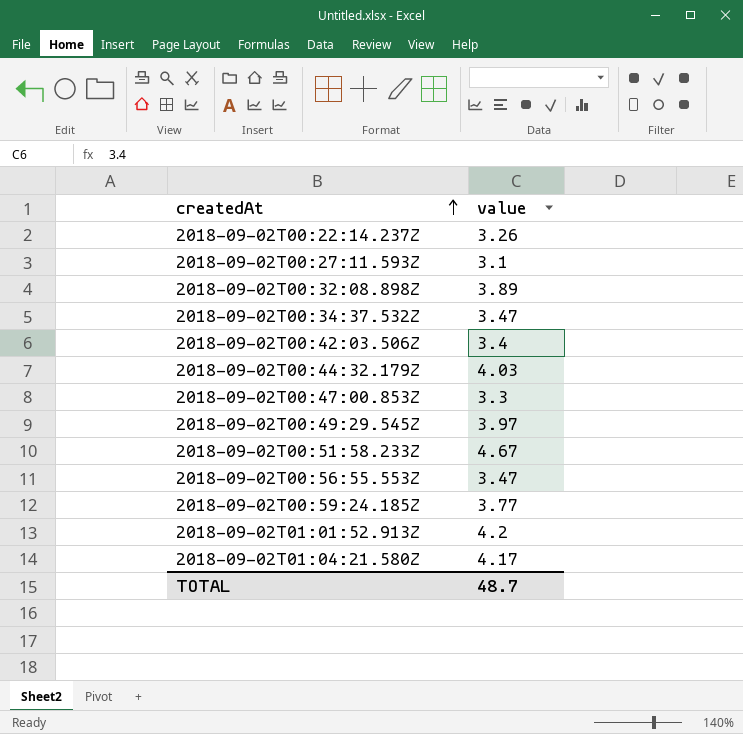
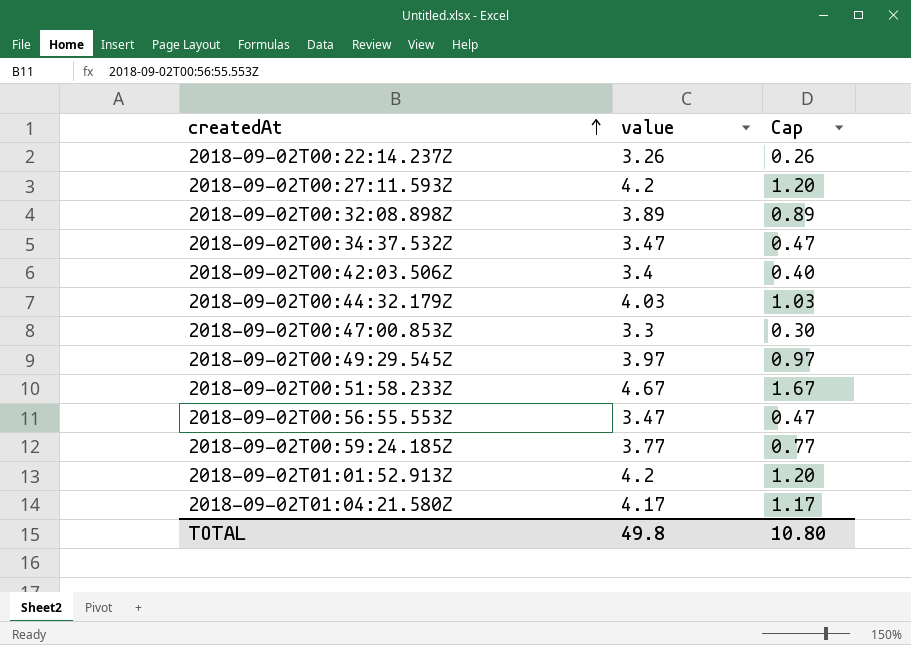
column Cap | formula: none -> [value] - 3
2018-09-02T00:27:11.593Z | value: 3.1 -> 4.2
TOTAL | value: 48.7 -> 49.8

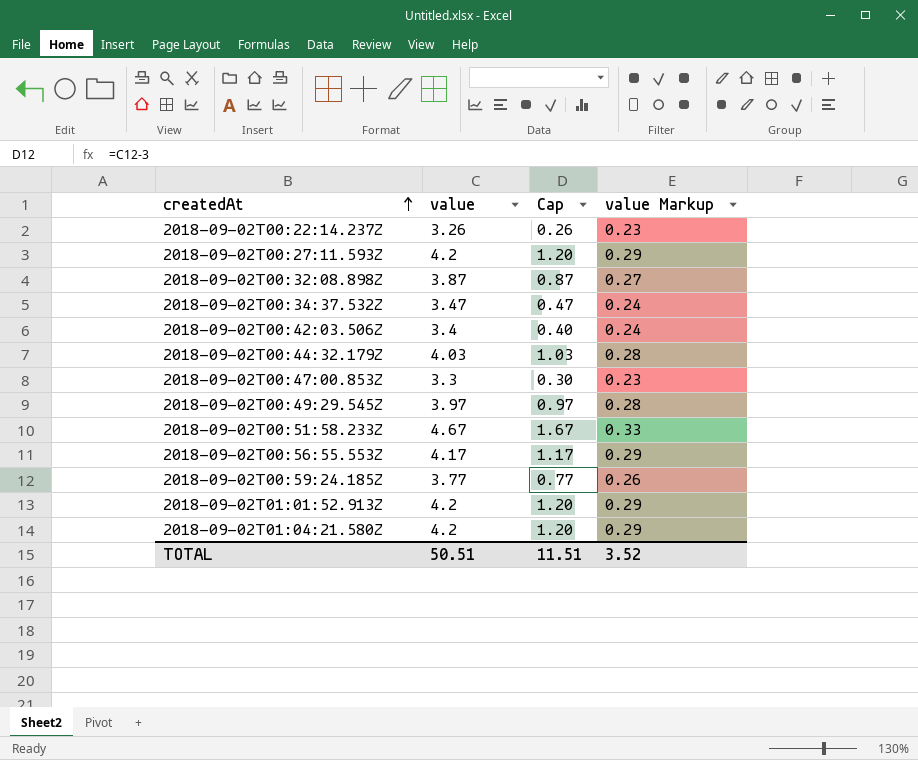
column value Markup | formula: none -> [value] * 0.07
2018-09-02T00:32:08.898Z | value: 3.89 -> 3.87
2018-09-02T00:32:08.898Z | Cap: 0.89 -> 0.87
2018-09-02T00:56:55.553Z | value: 3.47 -> 4.17
2018-09-02T00:56:55.553Z | Cap: 0.47 -> 1.17
2018-09-02T01:04:21.580Z | value: 4.17 -> 4.2
2018-09-02T01:04:21.580Z | Cap: 1.17 -> 1.20
TOTAL | value: 49.8 -> 50.51
TOTAL | Cap: 10.80 -> 11.51

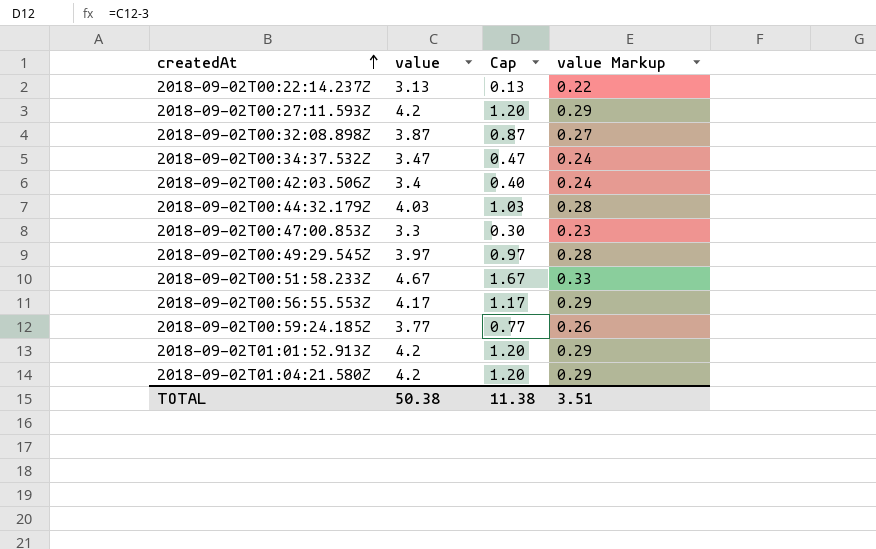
2018-09-02T00:22:14.237Z | value: 3.26 -> 3.13
2018-09-02T00:22:14.237Z | Cap: 0.26 -> 0.13
2018-09-02T00:22:14.237Z | value Markup: 0.23 -> 0.22
TOTAL | value: 50.51 -> 50.38
TOTAL | Cap: 11.51 -> 11.38
TOTAL | value Markup: 3.52 -> 3.51

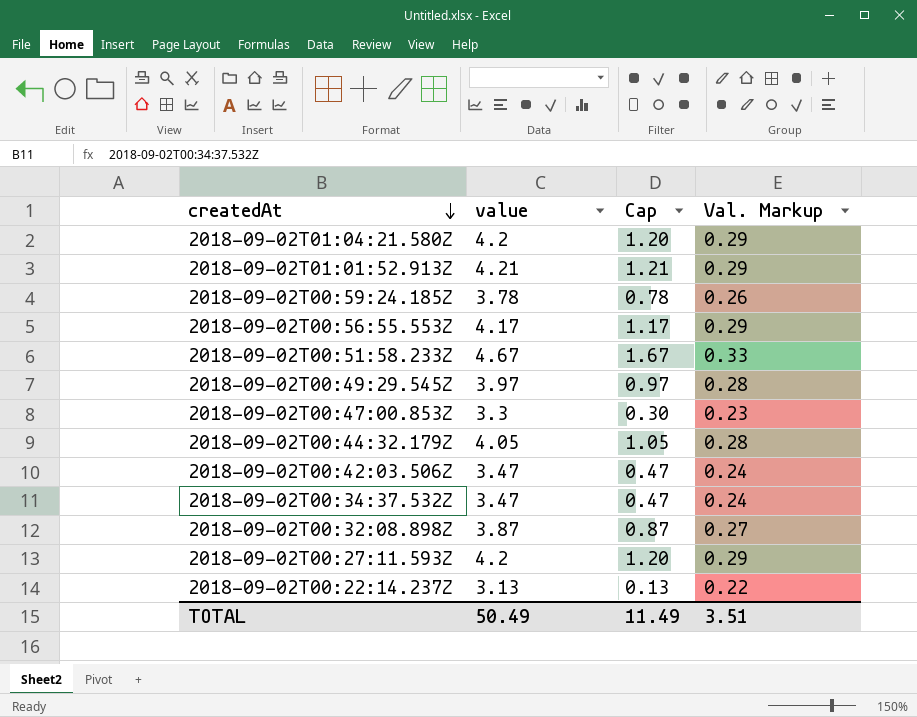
row order: createdAt ascending -> createdAt descending
column name: value Markup -> Val. Markup
2018-09-02T01:01:52.913Z | value: 4.2 -> 4.21
2018-09-02T01:01:52.913Z | Cap: 1.20 -> 1.21
2018-09-02T00:59:24.185Z | value: 3.77 -> 3.78
2018-09-02T00:59:24.185Z | Cap: 0.77 -> 0.78
2018-09-02T00:44:32.179Z | value: 4.03 -> 4.05
2018-09-02T00:44:32.179Z | Cap: 1.03 -> 1.05
2018-09-02T00:42:03.506Z | value: 3.4 -> 3.47
2018-09-02T00:42:03.506Z | Cap: 0.40 -> 0.47
TOTAL | value: 50.38 -> 50.49
TOTAL | Cap: 11.38 -> 11.49

